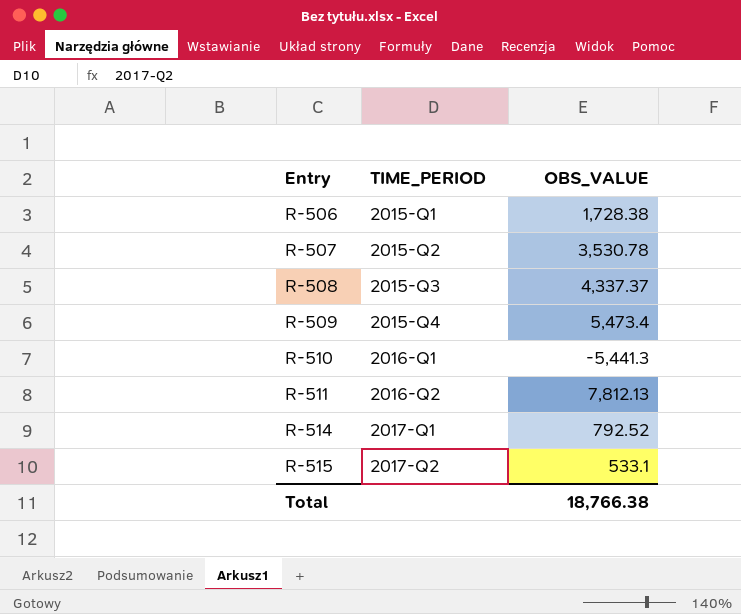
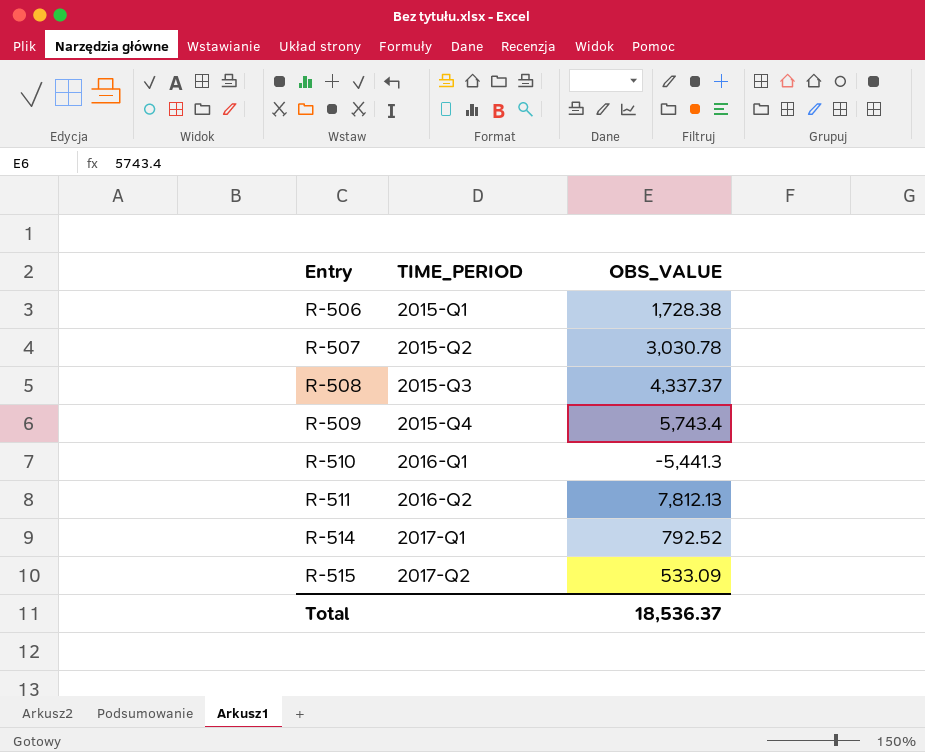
R-507 | OBS_VALUE: 3,530.78 -> 3,030.78
R-509 | OBS_VALUE: 5,473.4 -> 5,743.4
R-515 | OBS_VALUE: 533.1 -> 533.09
Total | OBS_VALUE: 18,766.38 -> 18,536.37

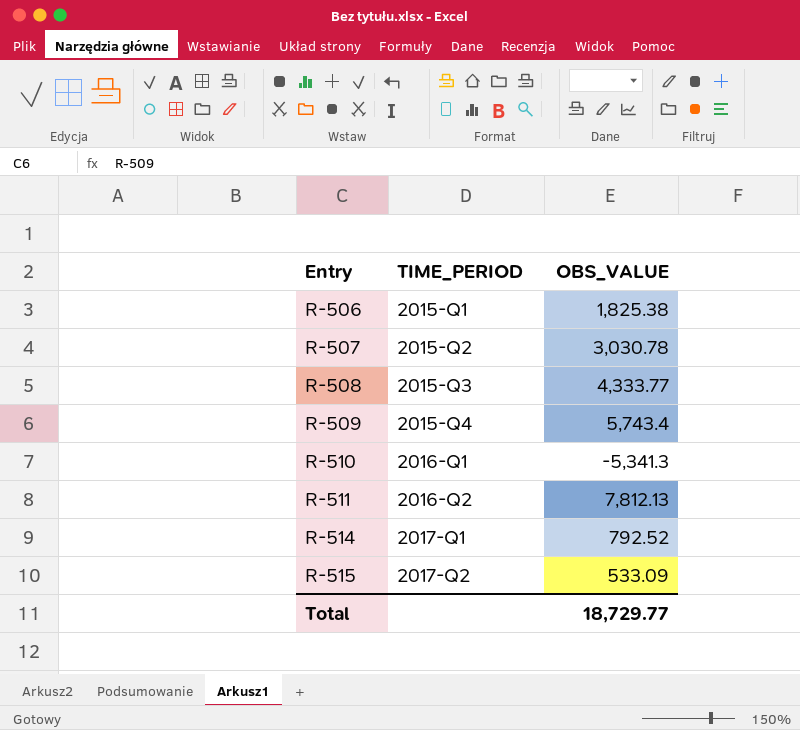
R-506 | OBS_VALUE: 1,728.38 -> 1,825.38
R-508 | OBS_VALUE: 4,337.37 -> 4,333.77
R-510 | OBS_VALUE: -5,441.3 -> -5,341.3
Total | OBS_VALUE: 18,536.37 -> 18,729.77

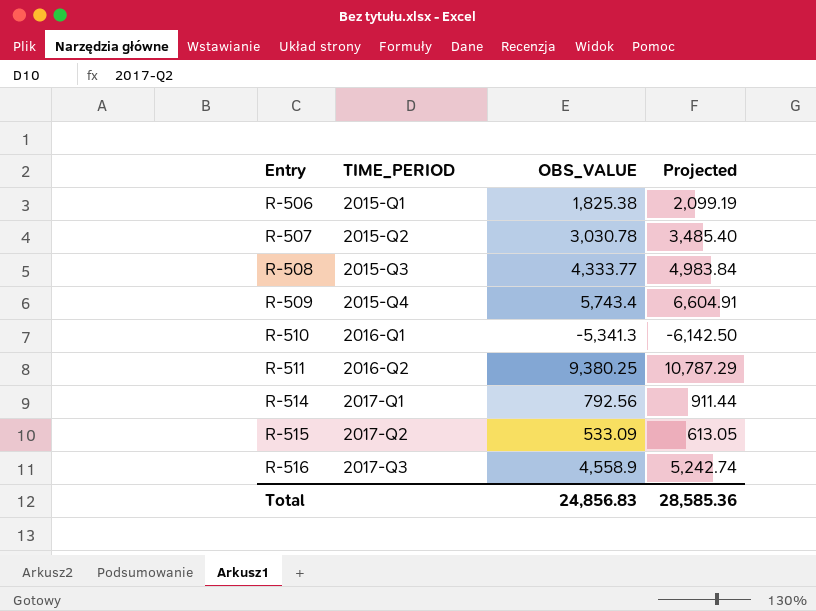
column Projected | formula: none -> [OBS_VALUE] * 1.15
R-511 | OBS_VALUE: 7,812.13 -> 9,380.25
R-514 | OBS_VALUE: 792.52 -> 792.56
row R-516: none -> 2017-Q3 | 4,558.9 | 5,242.74
Total | OBS_VALUE: 18,729.77 -> 24,856.83

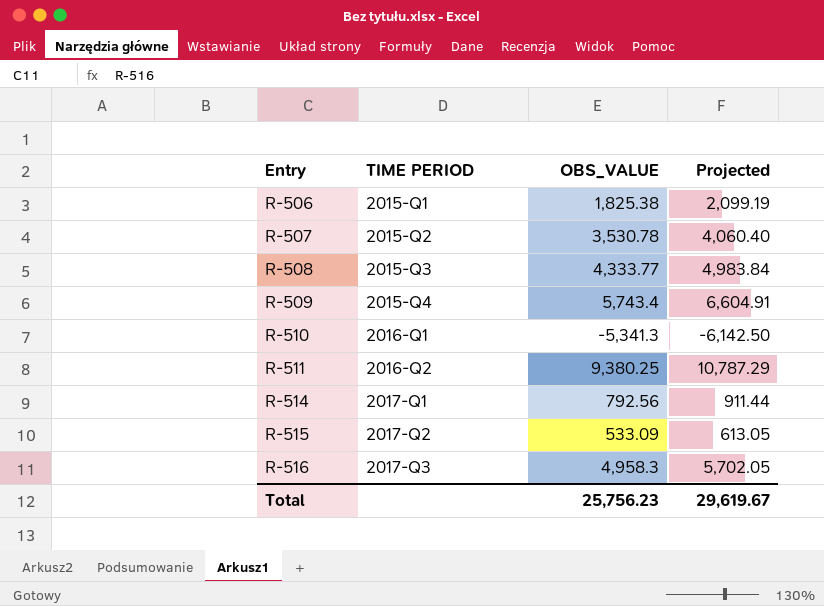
column name: TIME_PERIOD -> TIME PERIOD
R-507 | OBS_VALUE: 3,030.78 -> 3,530.78
R-507 | Projected: 3,485.40 -> 4,060.40
R-516 | OBS_VALUE: 4,558.9 -> 4,958.3
R-516 | Projected: 5,242.74 -> 5,702.05
Total | OBS_VALUE: 24,856.83 -> 25,756.23
Total | Projected: 28,585.36 -> 29,619.67

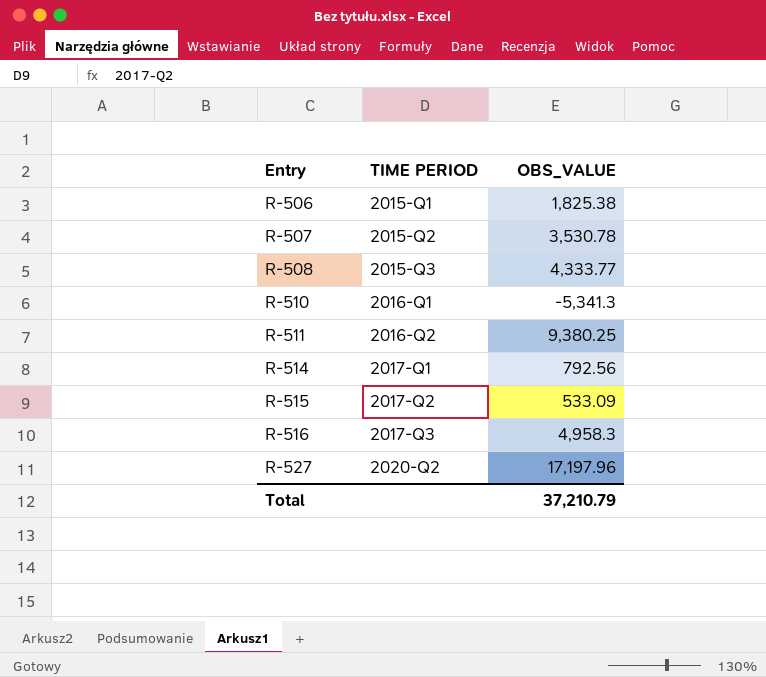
column Projected | formula: [OBS_VALUE] * 1.15 -> none
row R-509: 2015-Q4 | 5,743.4 | 6,604.91 -> none
row R-527: none -> 2020-Q2 | 17,197.96
Total | OBS_VALUE: 25,756.23 -> 37,210.79

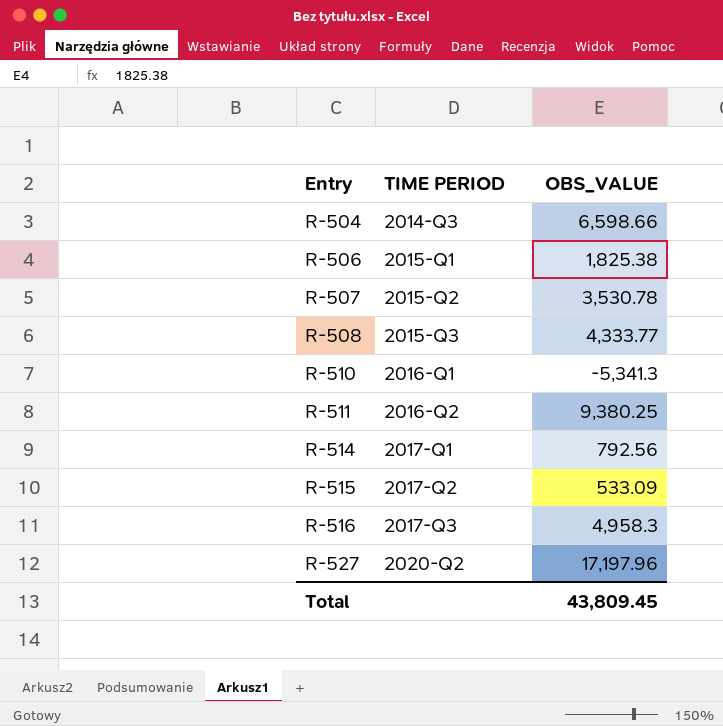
row R-504: none -> 2014-Q3 | 6,598.66
Total | OBS_VALUE: 37,210.79 -> 43,809.45

